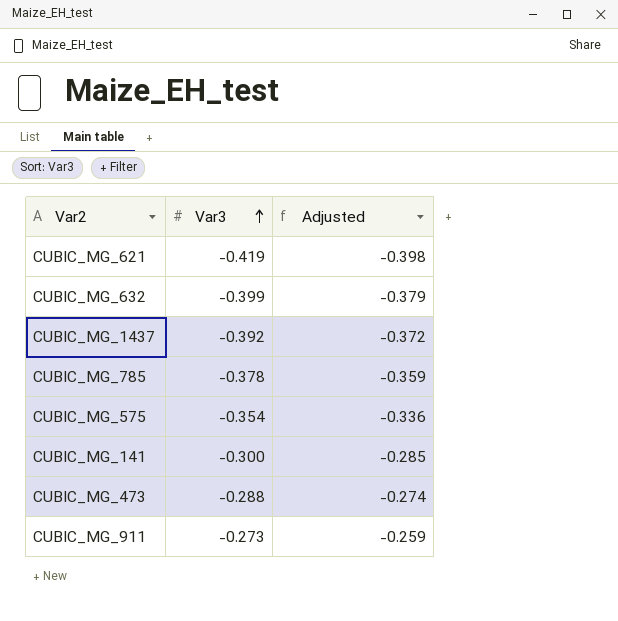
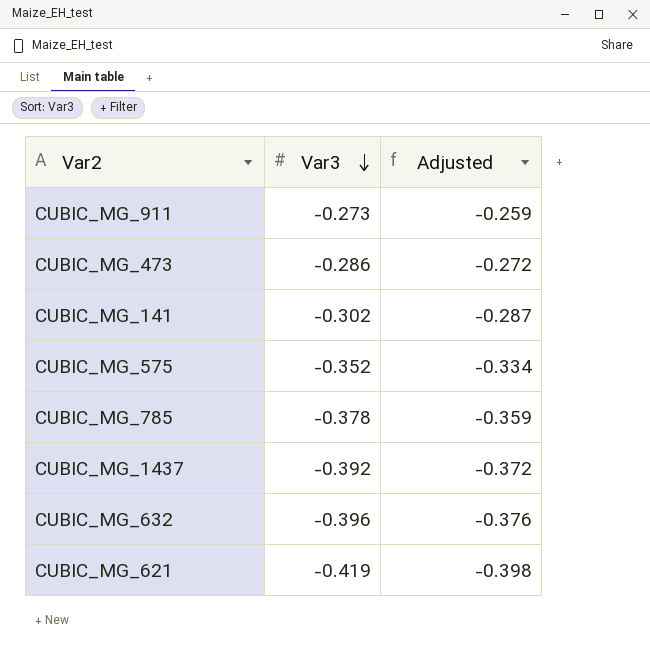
row order: Var3 ascending -> Var3 descending
CUBIC_MG_473 | Var3: -0.288 -> -0.286
CUBIC_MG_473 | Adjusted: -0.274 -> -0.272
CUBIC_MG_141 | Var3: -0.300 -> -0.302
CUBIC_MG_141 | Adjusted: -0.285 -> -0.287
CUBIC_MG_575 | Var3: -0.354 -> -0.352
CUBIC_MG_575 | Adjusted: -0.336 -> -0.334
CUBIC_MG_632 | Var3: -0.399 -> -0.396
CUBIC_MG_632 | Adjusted: -0.379 -> -0.376

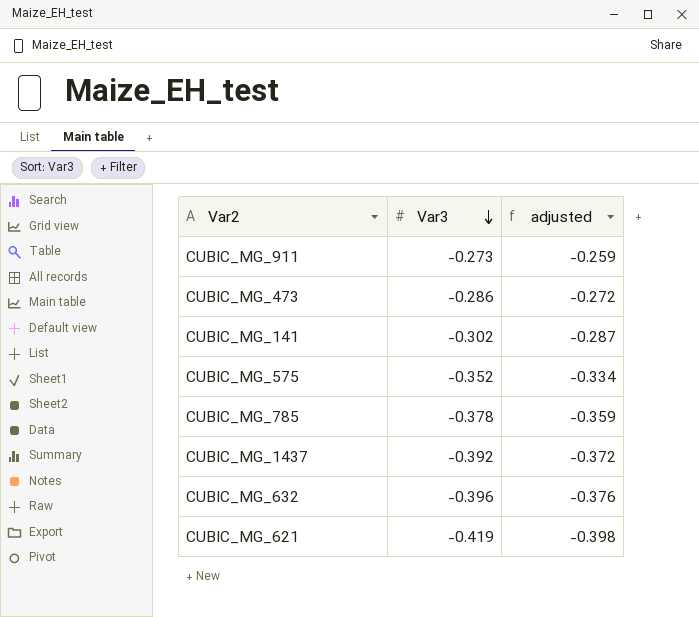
column name: Adjusted -> adjusted

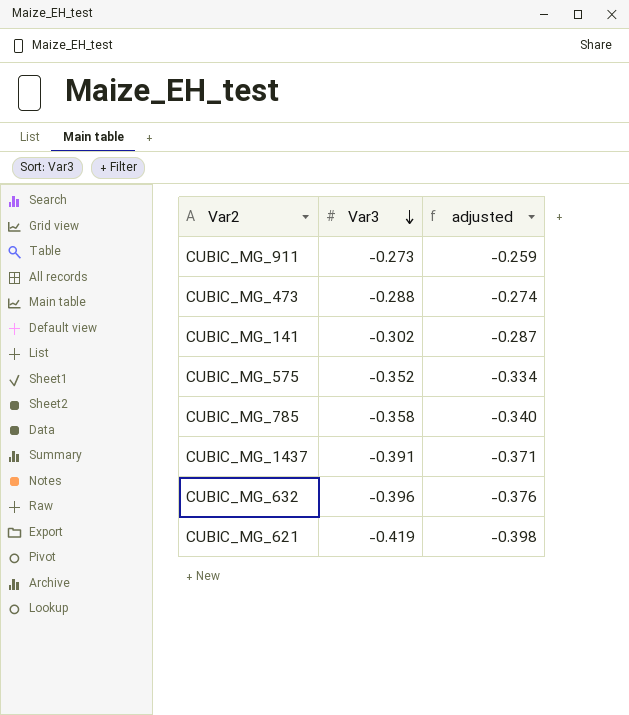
CUBIC_MG_473 | Var3: -0.286 -> -0.288
CUBIC_MG_473 | adjusted: -0.272 -> -0.274
CUBIC_MG_785 | Var3: -0.378 -> -0.358
CUBIC_MG_785 | adjusted: -0.359 -> -0.340
CUBIC_MG_1437 | Var3: -0.392 -> -0.391
CUBIC_MG_1437 | adjusted: -0.372 -> -0.371

